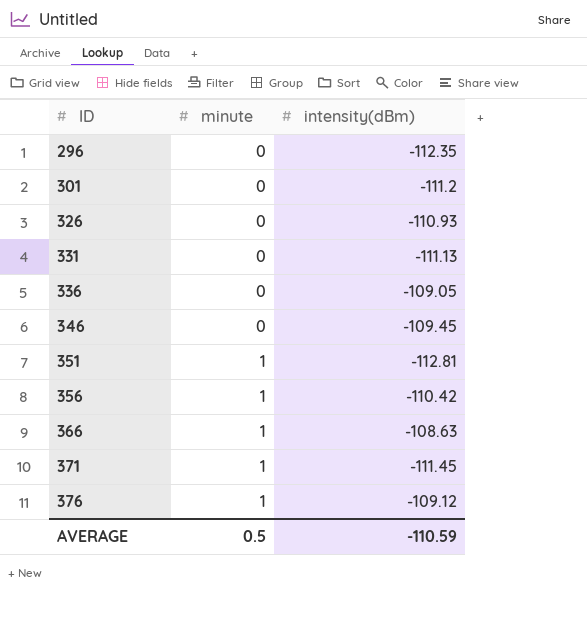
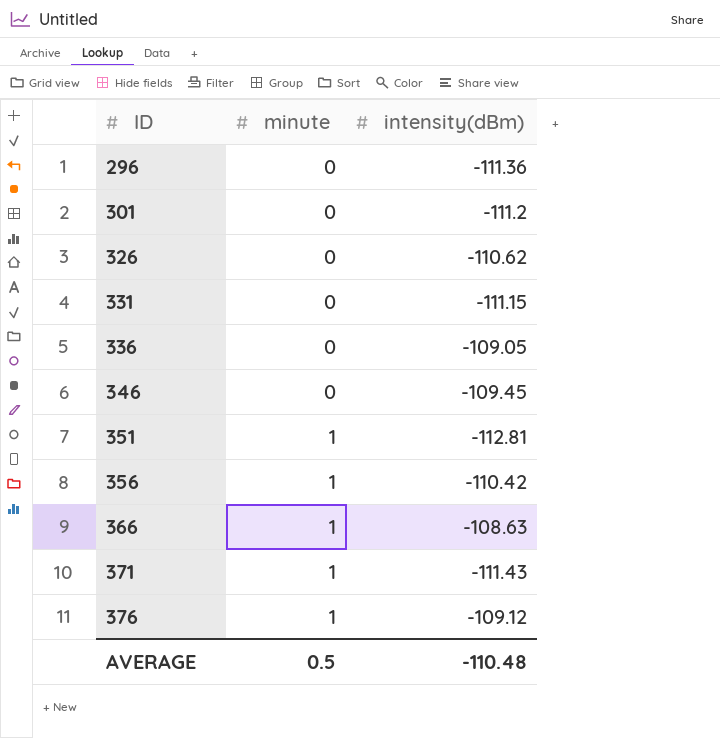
296 | intensity(dBm): -112.35 -> -111.36
326 | intensity(dBm): -110.93 -> -110.62
331 | intensity(dBm): -111.13 -> -111.15
371 | intensity(dBm): -111.45 -> -111.43
AVERAGE | intensity(dBm): -110.59 -> -110.48

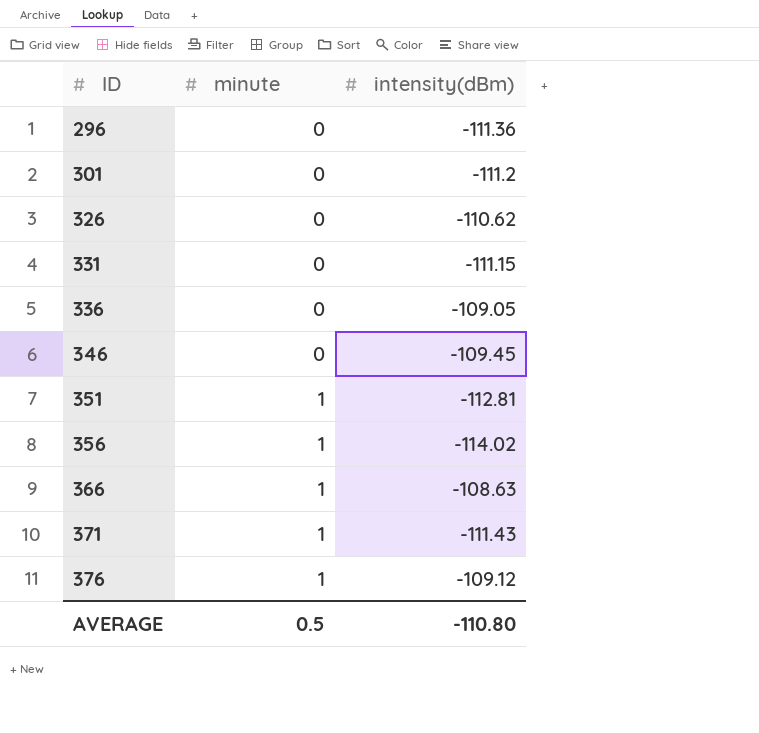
356 | intensity(dBm): -110.42 -> -114.02
AVERAGE | intensity(dBm): -110.48 -> -110.80

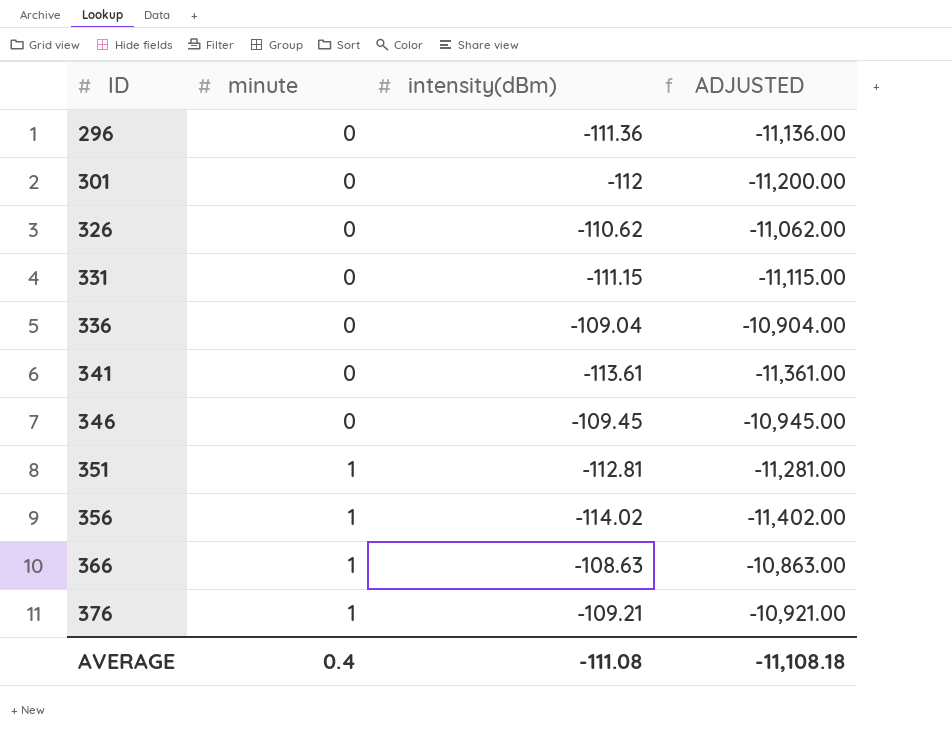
column ADJUSTED | formula: none -> [intensity(dBm)] * 100
row 371: 1 | -111.43 -> none
301 | intensity(dBm): -111.2 -> -112
336 | intensity(dBm): -109.05 -> -109.04
row 341: none -> 0 | -113.61 | -11,361.00
376 | intensity(dBm): -109.12 -> -109.21
AVERAGE | minute: 0.5 -> 0.4
AVERAGE | intensity(dBm): -110.80 -> -111.08

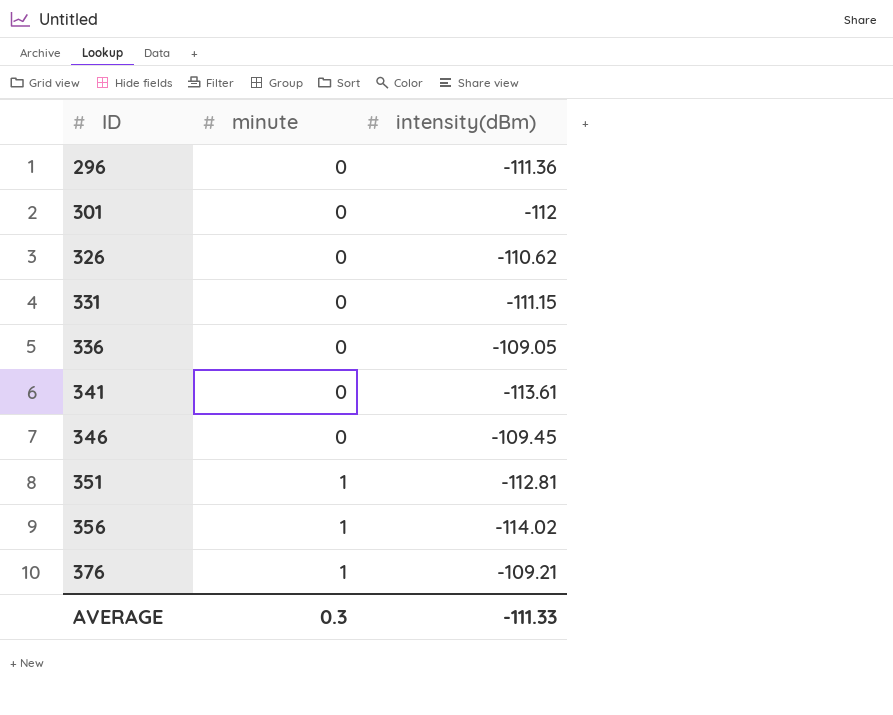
column ADJUSTED | formula: [intensity(dBm)] * 100 -> none
row 366: 1 | -108.63 | -10,863.00 -> none
336 | intensity(dBm): -109.04 -> -109.05
AVERAGE | minute: 0.4 -> 0.3
AVERAGE | intensity(dBm): -111.08 -> -111.33

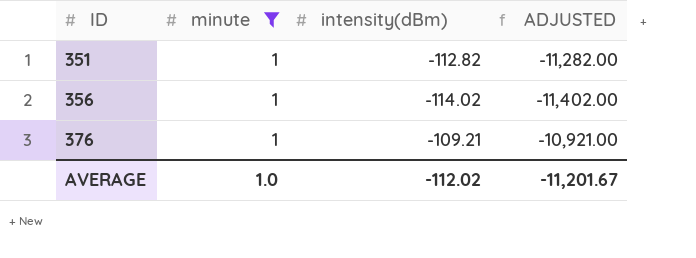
filter: none -> minute = 1
column ADJUSTED | formula: none -> [intensity(dBm)] * 100
351 | intensity(dBm): -112.81 -> -112.82
AVERAGE | minute: 0.3 -> 1.0
AVERAGE | intensity(dBm): -111.33 -> -112.02

